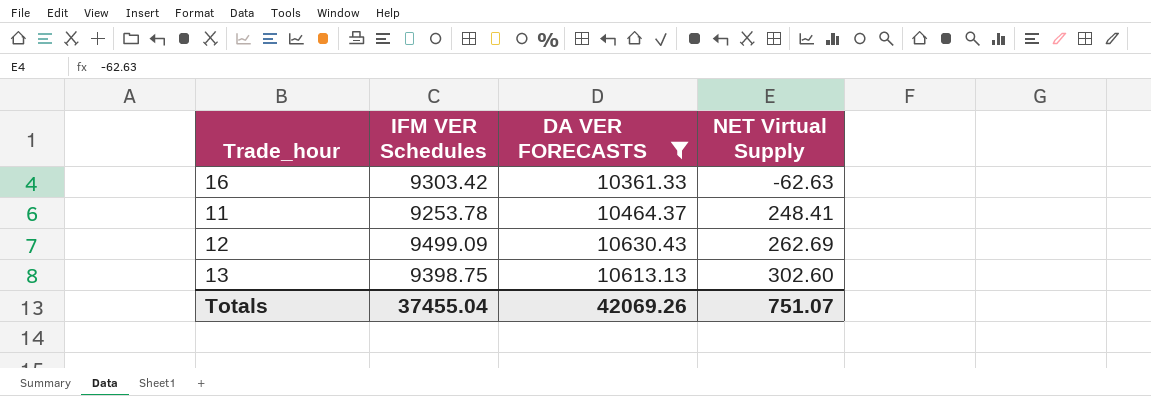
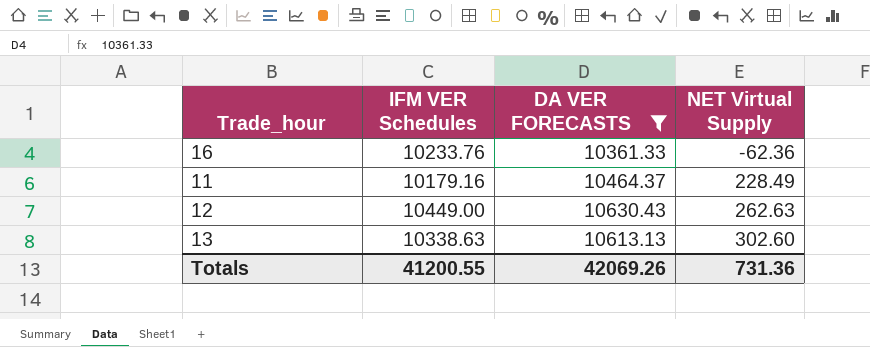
16 | IFM VER Schedules: 9303.42 -> 10233.76
16 | NET Virtual Supply: -62.63 -> -62.36
11 | IFM VER Schedules: 9253.78 -> 10179.16
11 | NET Virtual Supply: 248.41 -> 228.49
12 | IFM VER Schedules: 9499.09 -> 10449.00
12 | NET Virtual Supply: 262.69 -> 262.63
13 | IFM VER Schedules: 9398.75 -> 10338.63
Totals | IFM VER Schedules: 37455.04 -> 41200.55
Totals | NET Virtual Supply: 751.07 -> 731.36

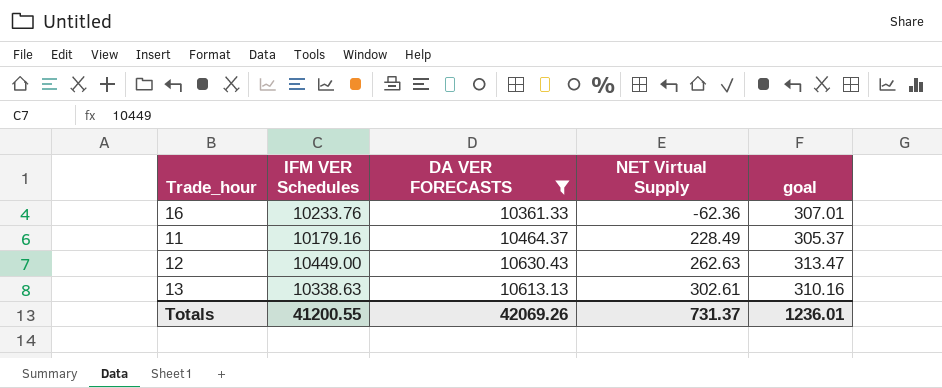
column goal | formula: none -> [IFM VER Schedules] * 0.03
13 | NET Virtual Supply: 302.60 -> 302.61
Totals | NET Virtual Supply: 731.36 -> 731.37

